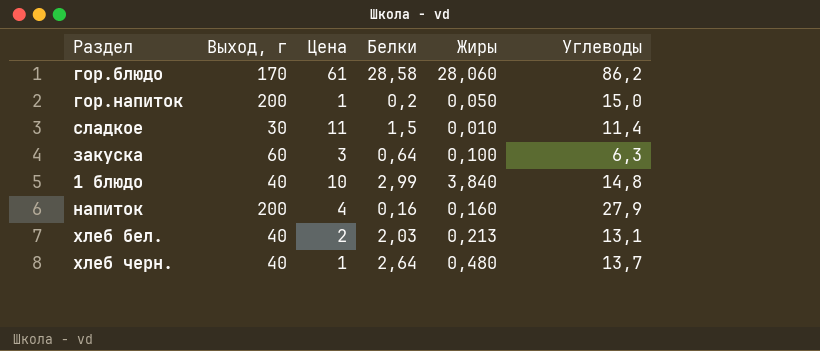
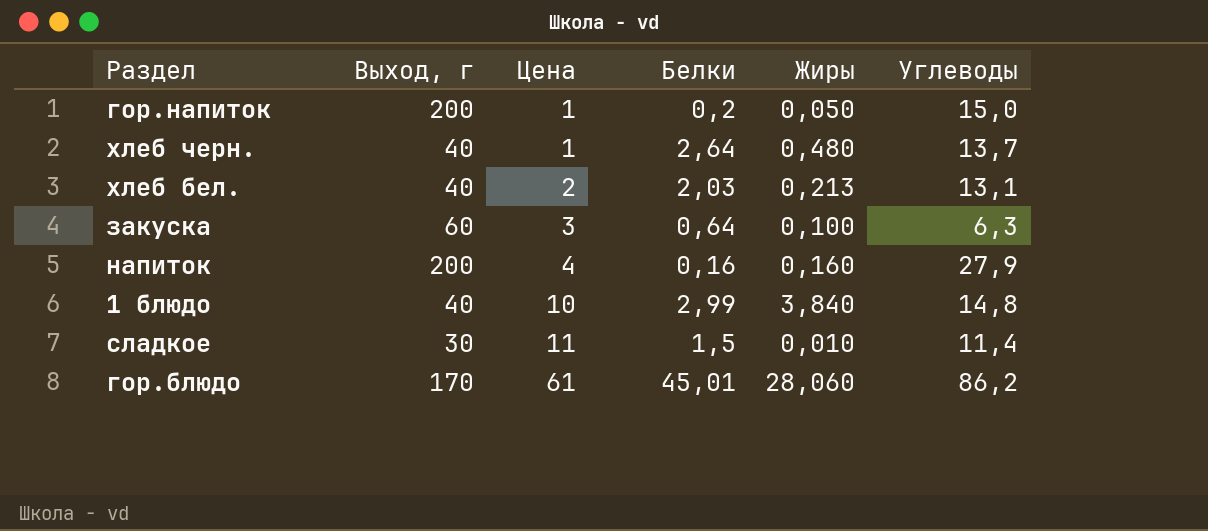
row order: none -> Цена ascending
гор.блюдо | Белки: 28,58 -> 45,01

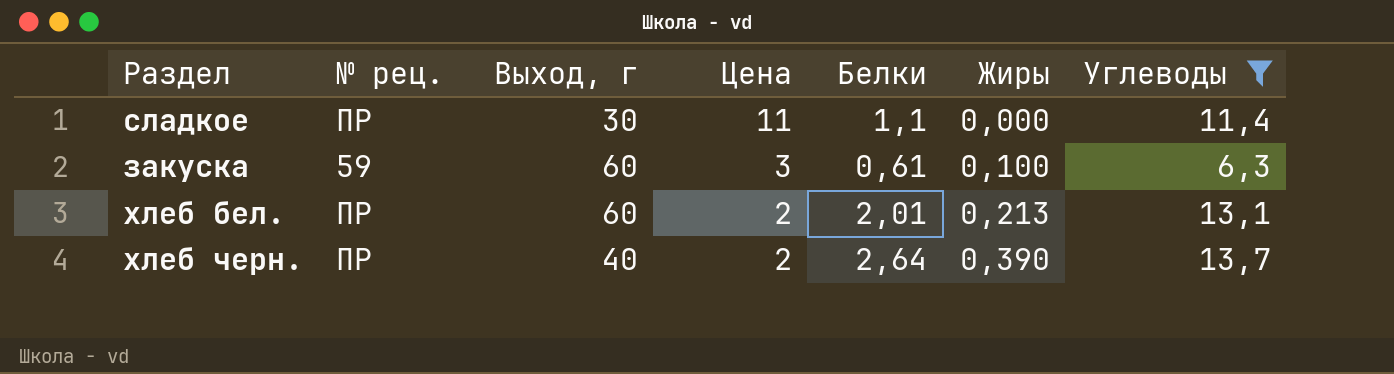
filter: none -> Углеводы <= 13,7
row order: Цена ascending -> Цена descending
column № рец. | position: none -> 2
сладкое | Белки: 1,5 -> 1,1
сладкое | Жиры: 0,010 -> 0,000
закуска | Белки: 0,64 -> 0,61
хлеб бел. | Выход, г: 40 -> 60
хлеб бел. | Белки: 2,03 -> 2,01
хлеб черн. | Цена: 1 -> 2
хлеб черн. | Жиры: 0,480 -> 0,390

